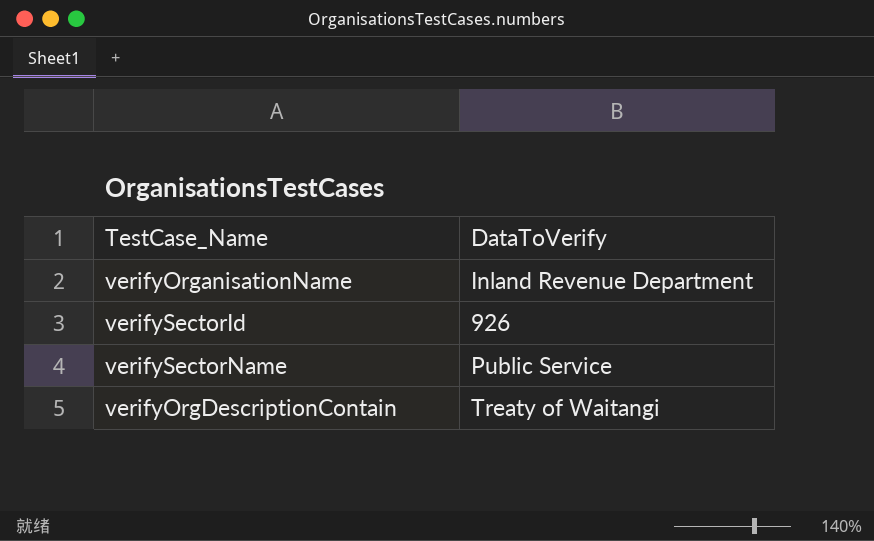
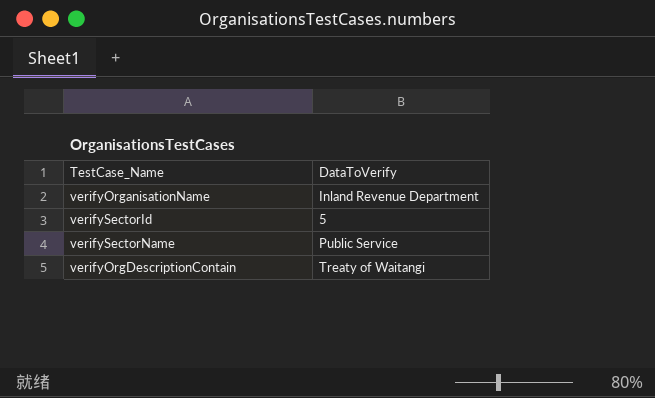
verifySectorId | DataToVerify: 926 -> 5

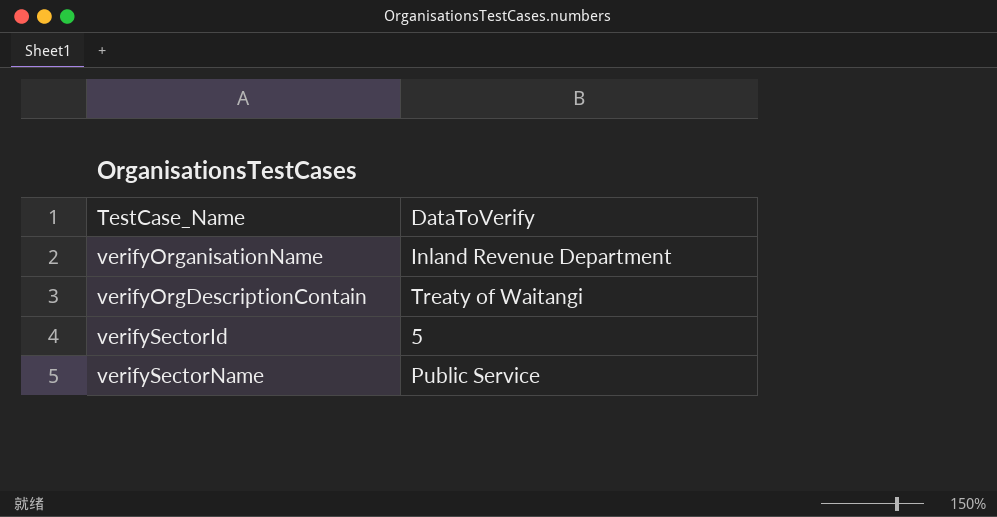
row order: none -> TestCase_Name ascending

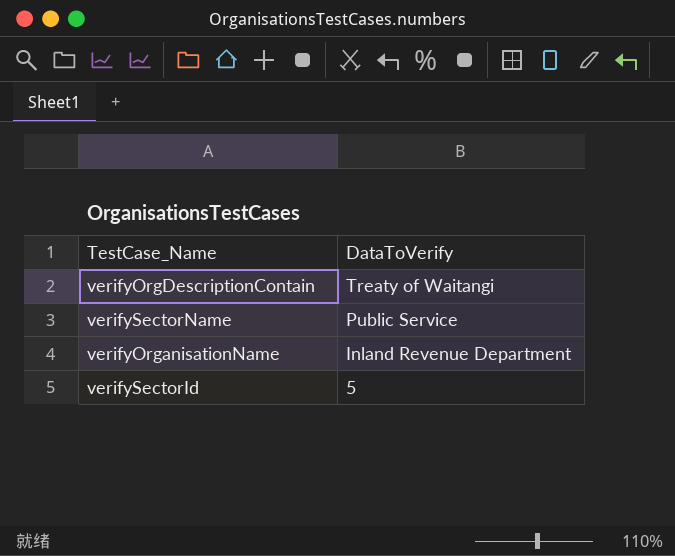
row order: TestCase_Name ascending -> DataToVerify descending

